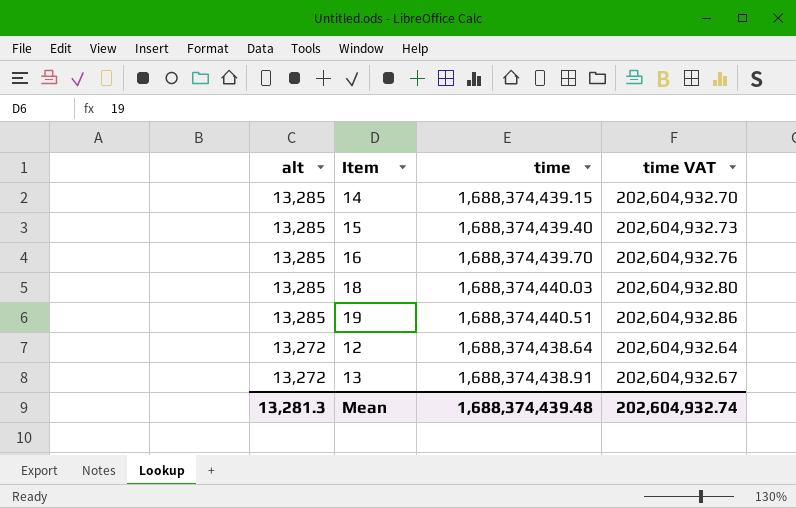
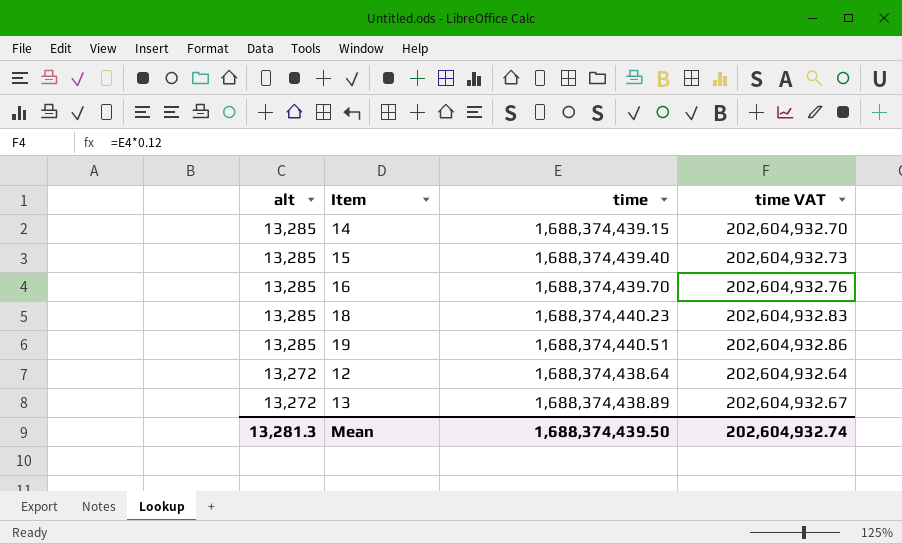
18 | time: 1,688,374,440.03 -> 1,688,374,440.23
18 | time VAT: 202,604,932.80 -> 202,604,932.83
13 | time: 1,688,374,438.91 -> 1,688,374,438.89
Mean | time: 1,688,374,439.48 -> 1,688,374,439.50

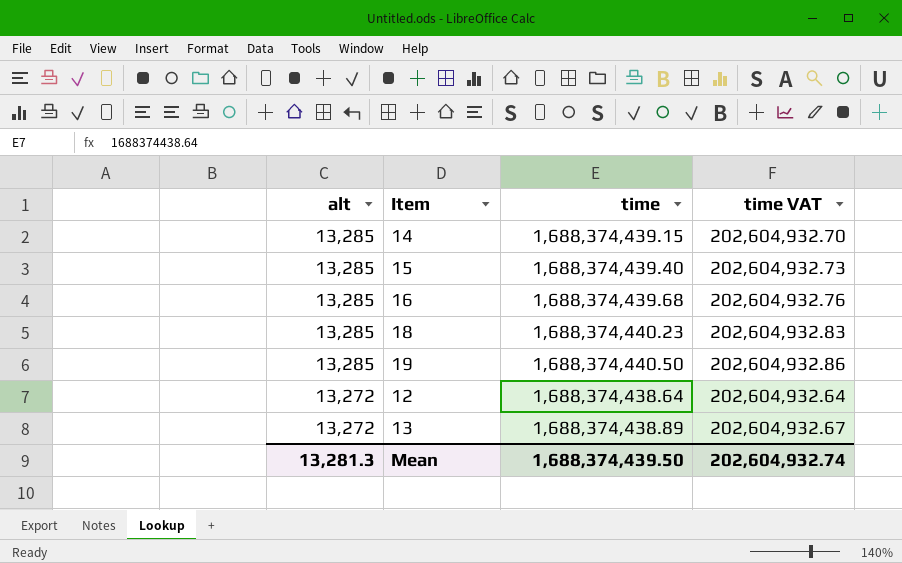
16 | time: 1,688,374,439.70 -> 1,688,374,439.68
19 | time: 1,688,374,440.51 -> 1,688,374,440.50

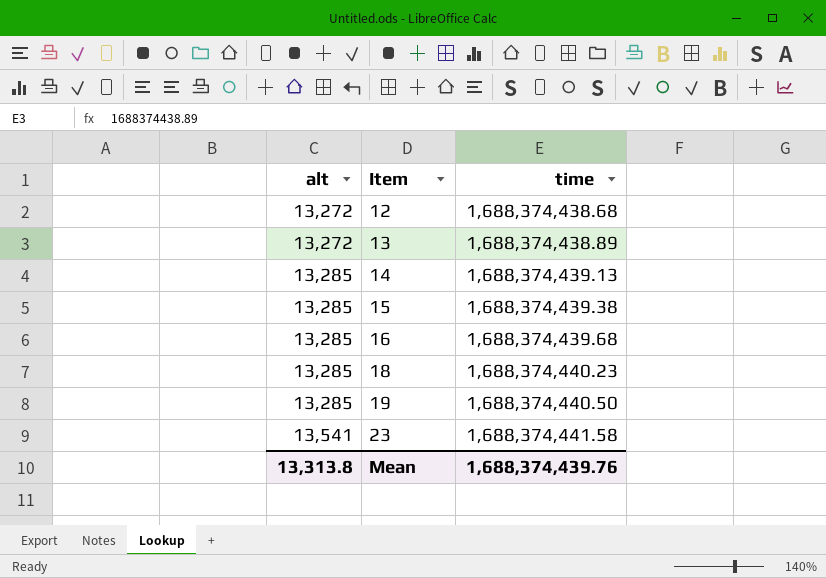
row order: alt descending -> alt ascending
column time VAT | formula: [time] * 0.12 -> none
12 | time: 1,688,374,438.64 -> 1,688,374,438.68
14 | time: 1,688,374,439.15 -> 1,688,374,439.13
15 | time: 1,688,374,439.40 -> 1,688,374,439.38
row 23: none -> 13,541 | 1,688,374,441.58
Mean | alt: 13,281.3 -> 13,313.8
Mean | time: 1,688,374,439.50 -> 1,688,374,439.76

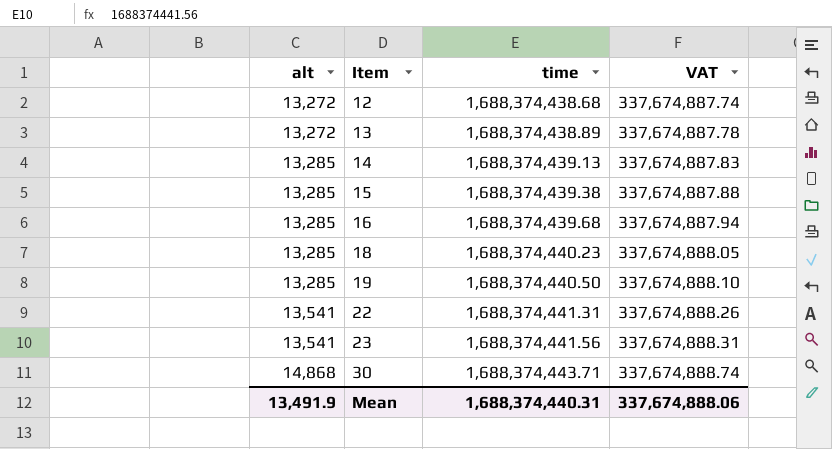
column VAT | formula: none -> [time] * 0.2
row 22: none -> 13,541 | 1,688,374,441.31 | 337,674,888.26
23 | time: 1,688,374,441.58 -> 1,688,374,441.56
row 30: none -> 14,868 | 1,688,374,443.71 | 337,674,888.74
Mean | alt: 13,313.8 -> 13,491.9
Mean | time: 1,688,374,439.76 -> 1,688,374,440.31

